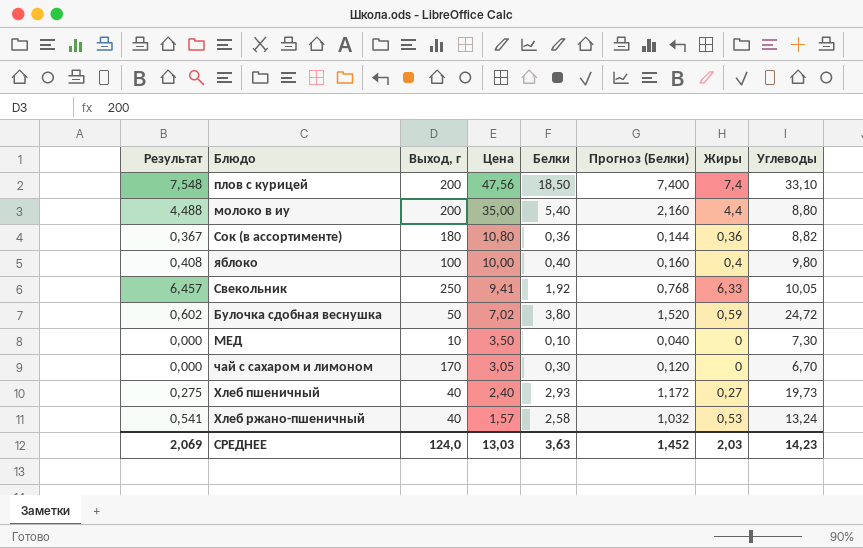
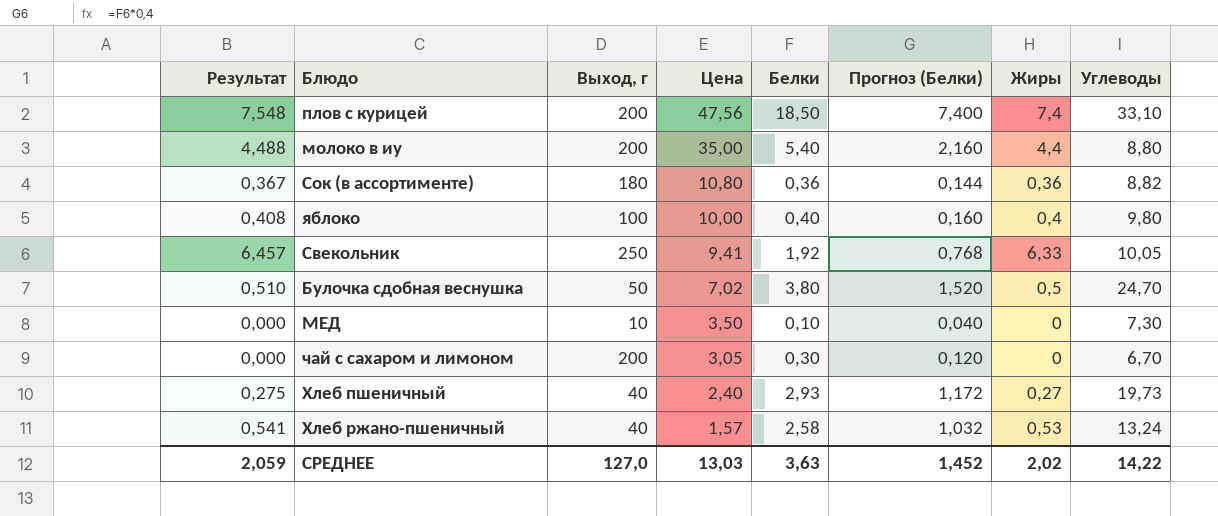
Булочка сдобная веснушка | Результат: 0,602 -> 0,510
Булочка сдобная веснушка | Жиры: 0,59 -> 0,5
Булочка сдобная веснушка | Углеводы: 24,72 -> 24,70
чай с сахаром и лимоном | Выход, г: 170 -> 200
СРЕДНЕЕ | Результат: 2,069 -> 2,059
СРЕДНЕЕ | Выход, г: 124,0 -> 127,0
СРЕДНЕЕ | Жиры: 2,03 -> 2,02
СРЕДНЕЕ | Углеводы: 14,23 -> 14,22

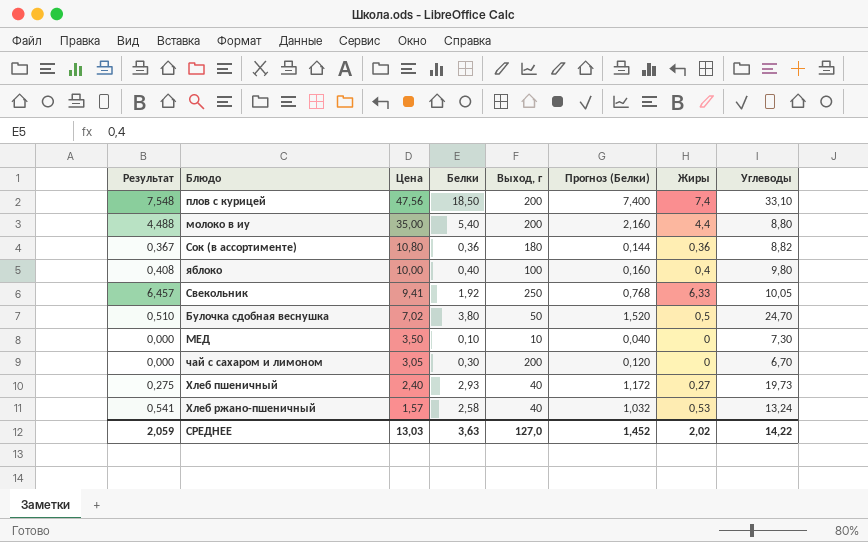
column Выход, г | position: 3 -> 5

